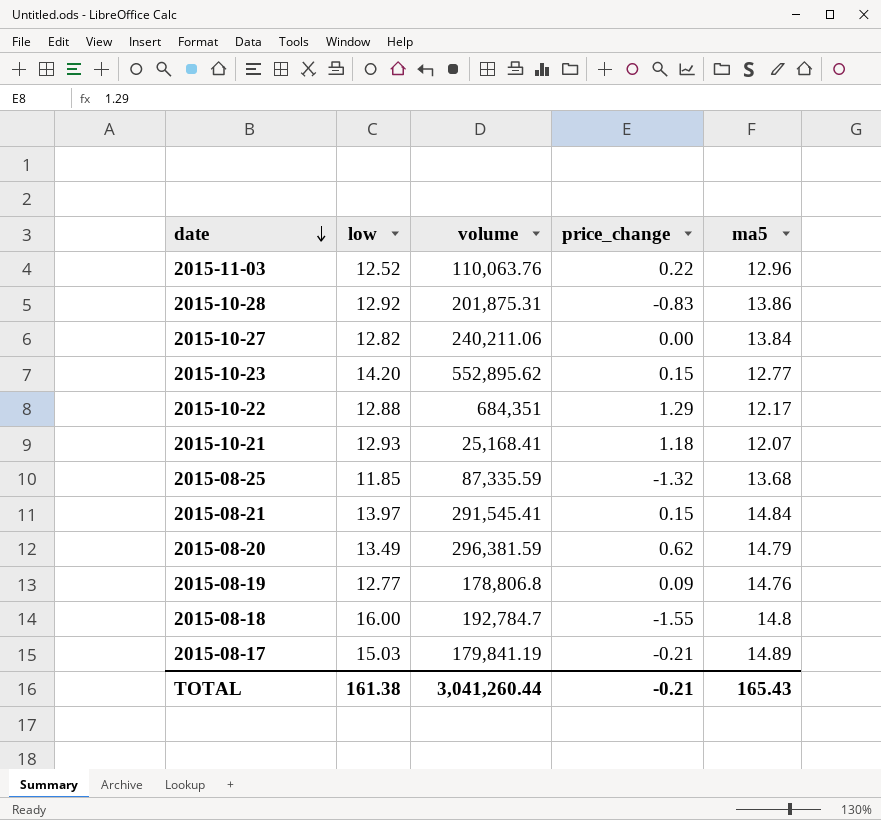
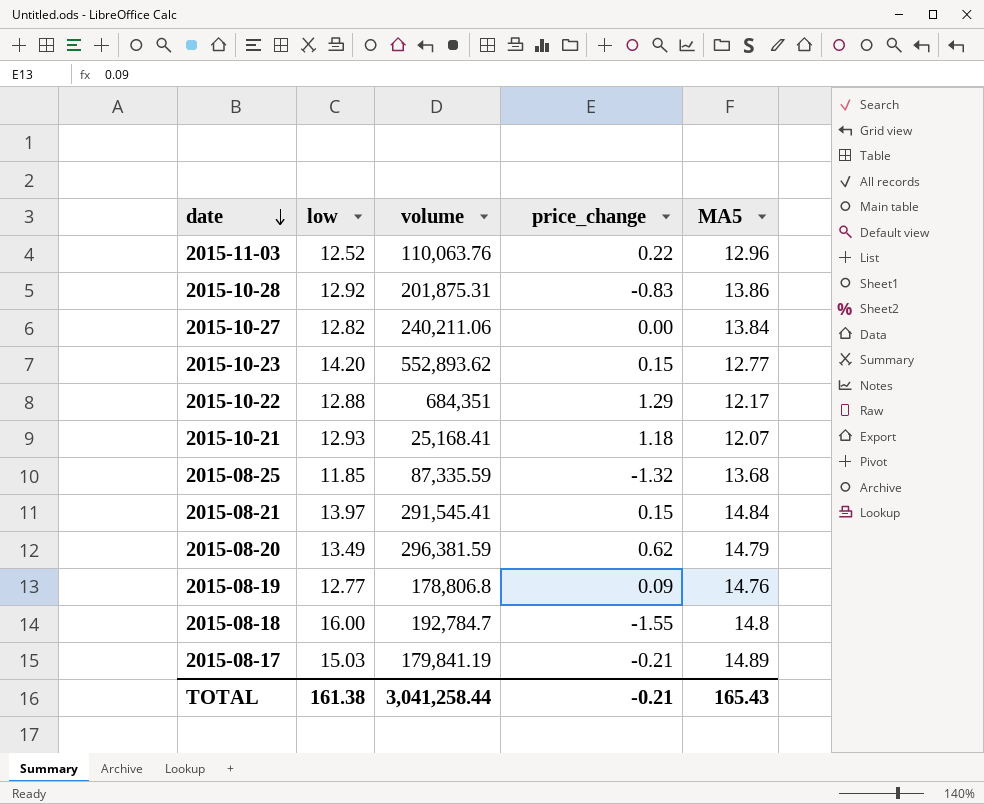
column name: ma5 -> MA5
2015-10-23 | volume: 552,895.62 -> 552,893.62
TOTAL | volume: 3,041,260.44 -> 3,041,258.44

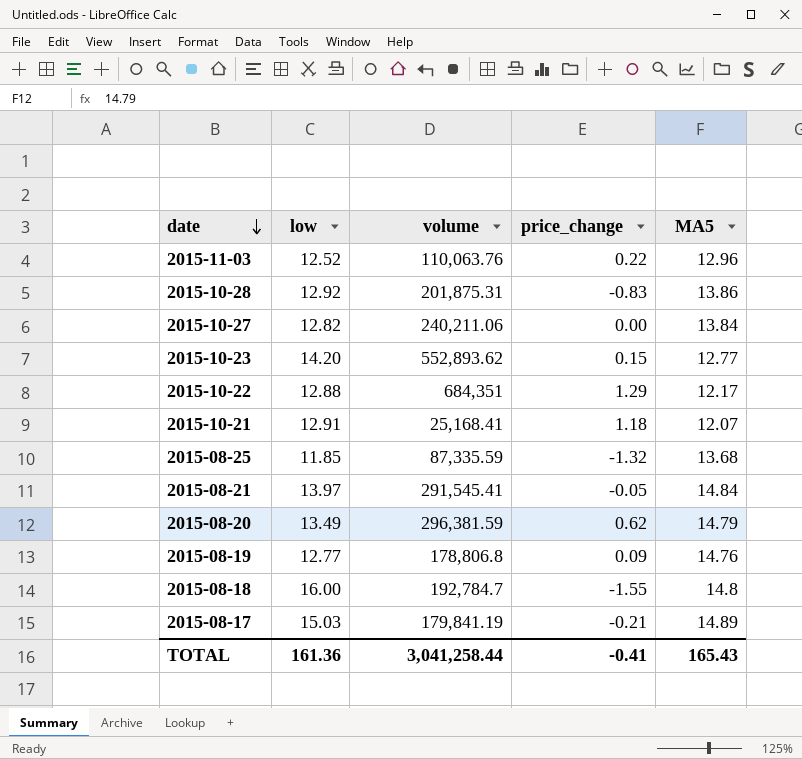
2015-10-21 | low: 12.93 -> 12.91
2015-08-21 | price_change: 0.15 -> -0.05
TOTAL | low: 161.38 -> 161.36
TOTAL | price_change: -0.21 -> -0.41

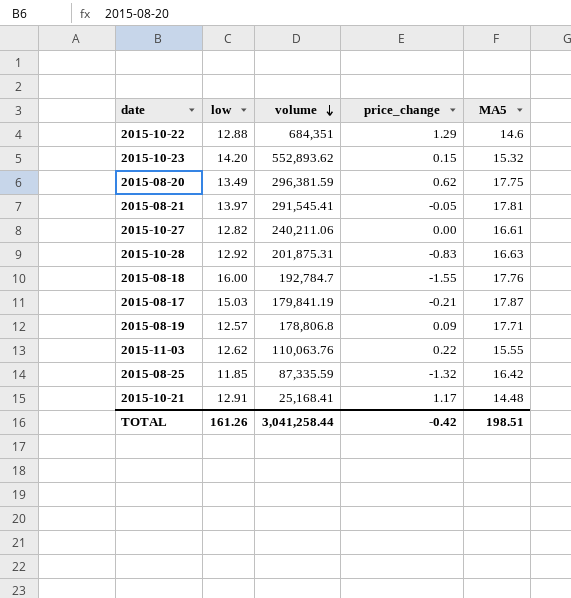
row order: date descending -> volume descending
2015-10-22 | MA5: 12.17 -> 14.6
2015-10-23 | MA5: 12.77 -> 15.32
2015-08-20 | MA5: 14.79 -> 17.75
2015-08-21 | MA5: 14.84 -> 17.81
2015-10-27 | MA5: 13.84 -> 16.61
2015-10-28 | MA5: 13.86 -> 16.63
2015-08-18 | MA5: 14.8 -> 17.76
2015-08-17 | MA5: 14.89 -> 17.87
2015-08-19 | low: 12.77 -> 12.57
2015-08-19 | MA5: 14.76 -> 17.71
2015-11-03 | low: 12.52 -> 12.62
2015-11-03 | MA5: 12.96 -> 15.55
2015-08-25 | MA5: 13.68 -> 16.42
2015-10-21 | price_change: 1.18 -> 1.17
2015-10-21 | MA5: 12.07 -> 14.48
TOTAL | low: 161.36 -> 161.26
TOTAL | price_change: -0.41 -> -0.42
TOTAL | MA5: 165.43 -> 198.51

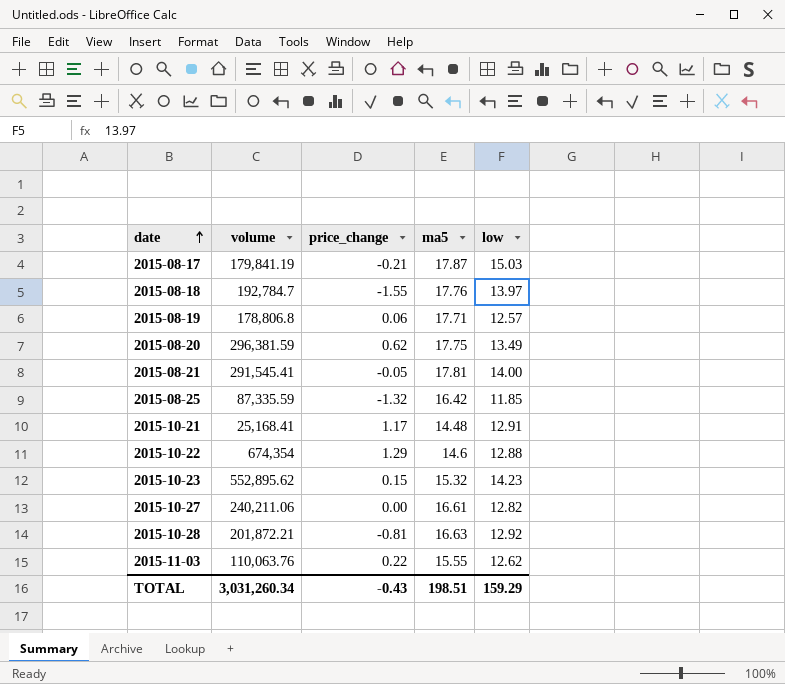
row order: volume descending -> date ascending
column name: MA5 -> ma5
column low | position: 2 -> 5
2015-08-18 | low: 16.00 -> 13.97
2015-08-19 | price_change: 0.09 -> 0.06
2015-08-21 | low: 13.97 -> 14.00
2015-10-22 | volume: 684,351 -> 674,354
2015-10-23 | volume: 552,893.62 -> 552,895.62
2015-10-23 | low: 14.20 -> 14.23
2015-10-28 | volume: 201,875.31 -> 201,872.21
2015-10-28 | price_change: -0.83 -> -0.81
TOTAL | volume: 3,041,258.44 -> 3,031,260.34
TOTAL | price_change: -0.42 -> -0.43
TOTAL | low: 161.26 -> 159.29

